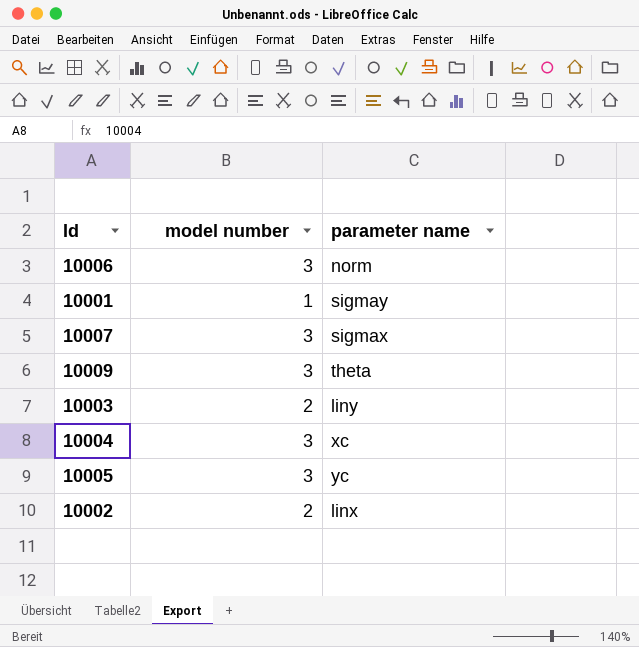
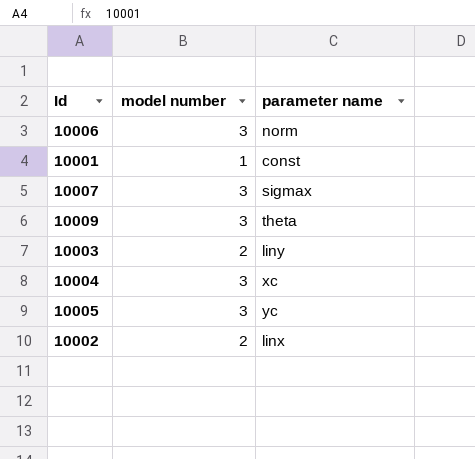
10001 | parameter name: sigmay -> const

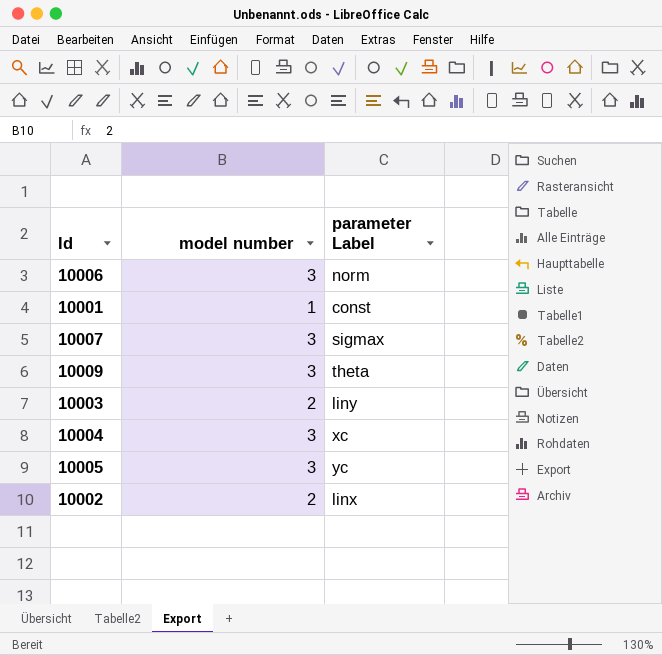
column name: parameter name -> parameter Label

